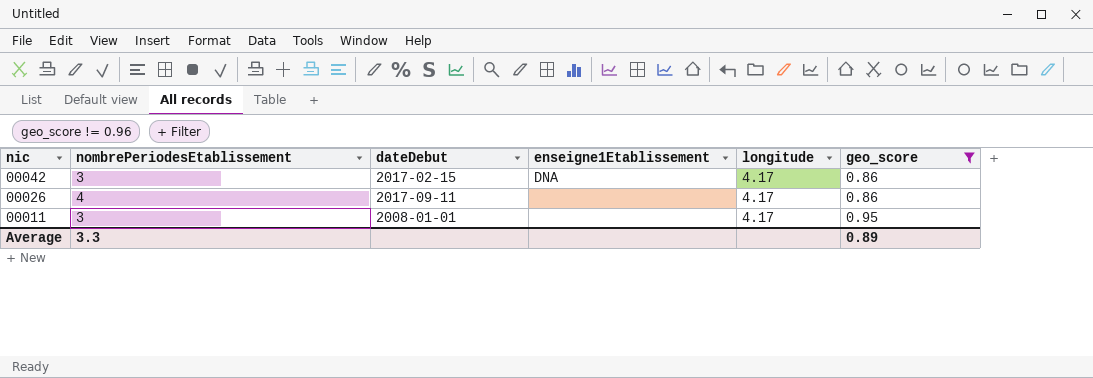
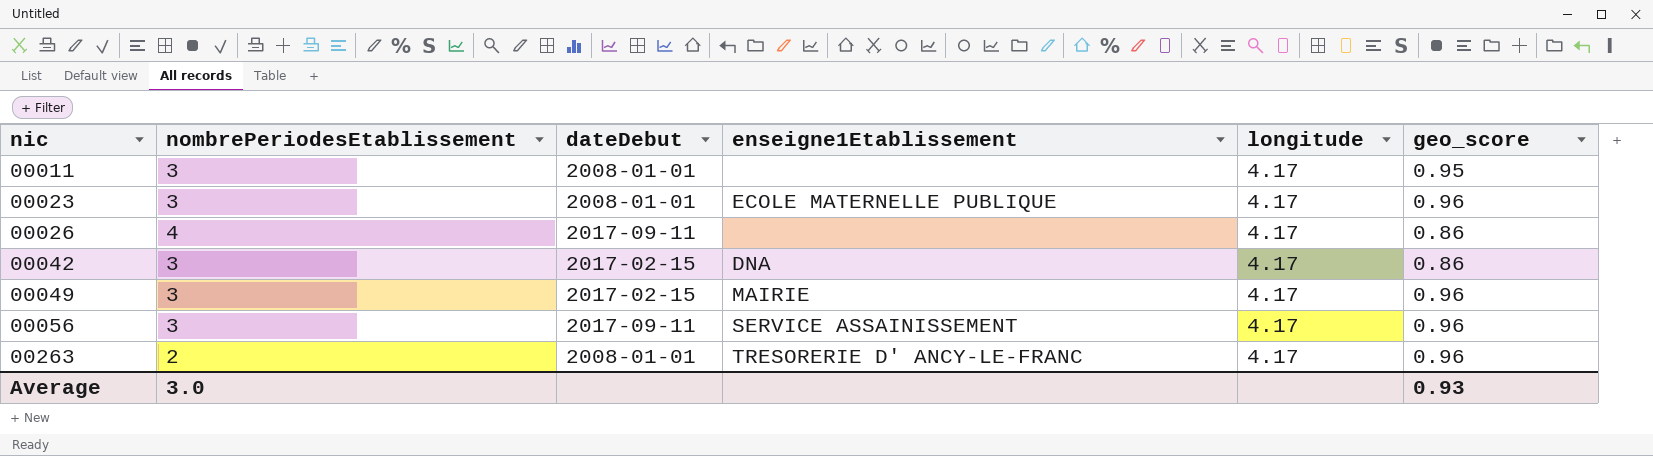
filter: geo_score != 0.96 -> none
row order: nic descending -> nic ascending
Average | nombrePeriodesEtablissement: 3.3 -> 3.0
Average | geo_score: 0.89 -> 0.93

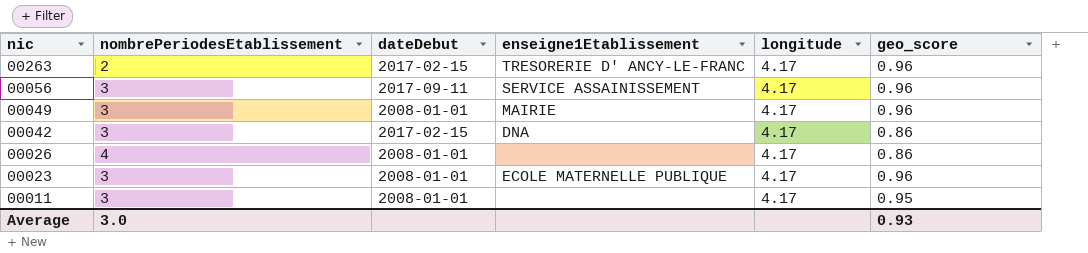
row order: nic ascending -> nic descending
00263 | dateDebut: 2008-01-01 -> 2017-02-15
00049 | dateDebut: 2017-02-15 -> 2008-01-01
00026 | dateDebut: 2017-09-11 -> 2008-01-01

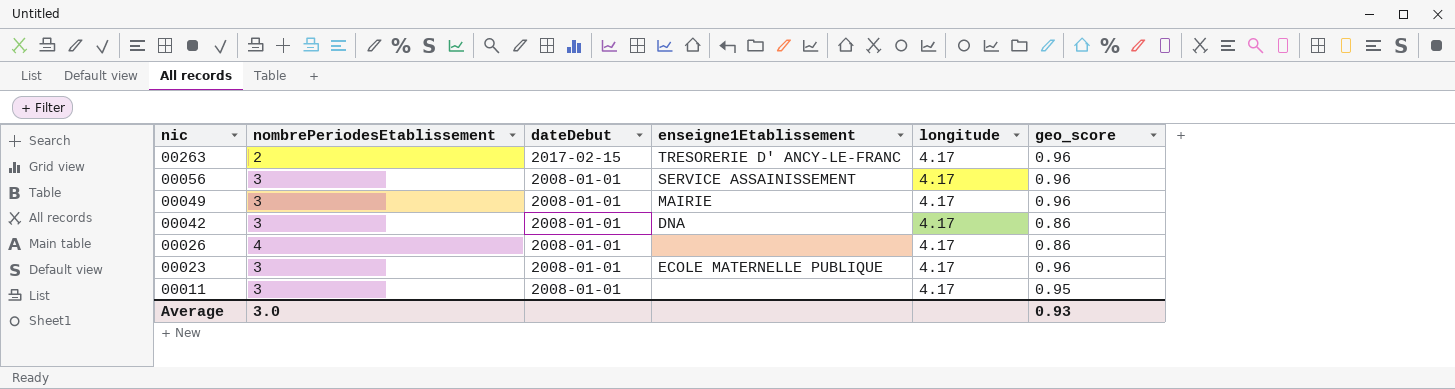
00056 | dateDebut: 2017-09-11 -> 2008-01-01
00042 | dateDebut: 2017-02-15 -> 2008-01-01

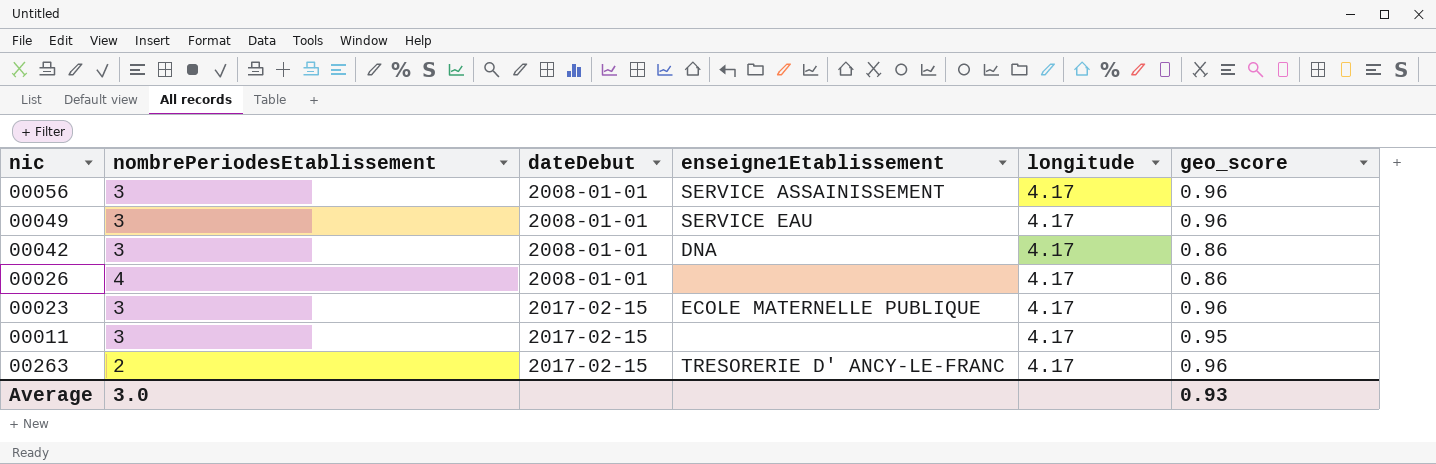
row order: nic descending -> dateDebut ascending
00049 | enseigne1Etablissement: MAIRIE -> SERVICE EAU
00023 | dateDebut: 2008-01-01 -> 2017-02-15
00011 | dateDebut: 2008-01-01 -> 2017-02-15

